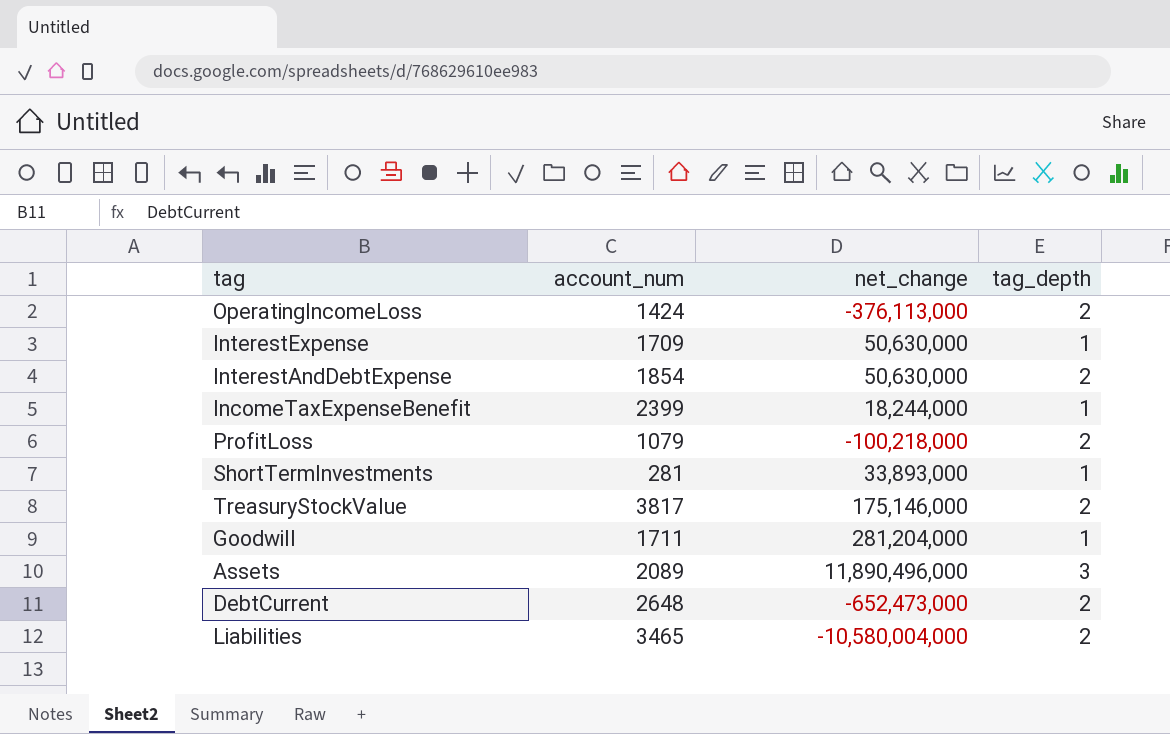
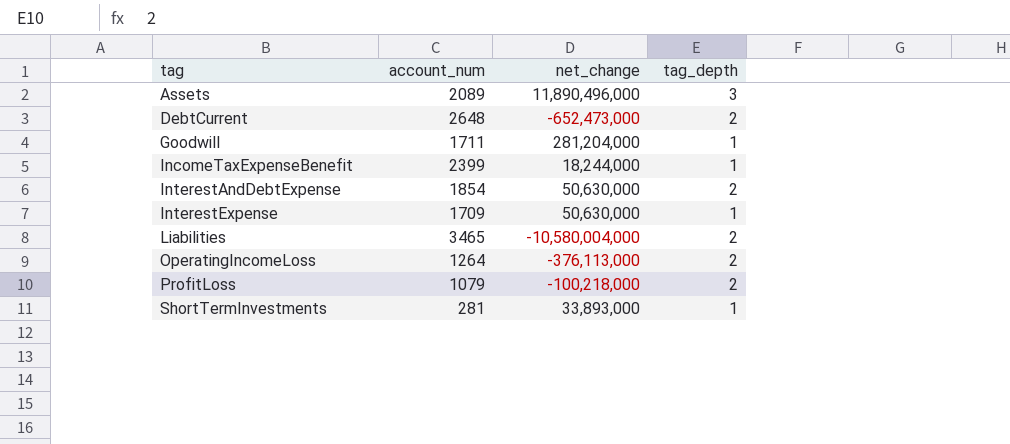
row order: none -> tag ascending
row TreasuryStockValue: 3817 | 175,146,000 | 2 -> none
OperatingIncomeLoss | account_num: 1424 -> 1264

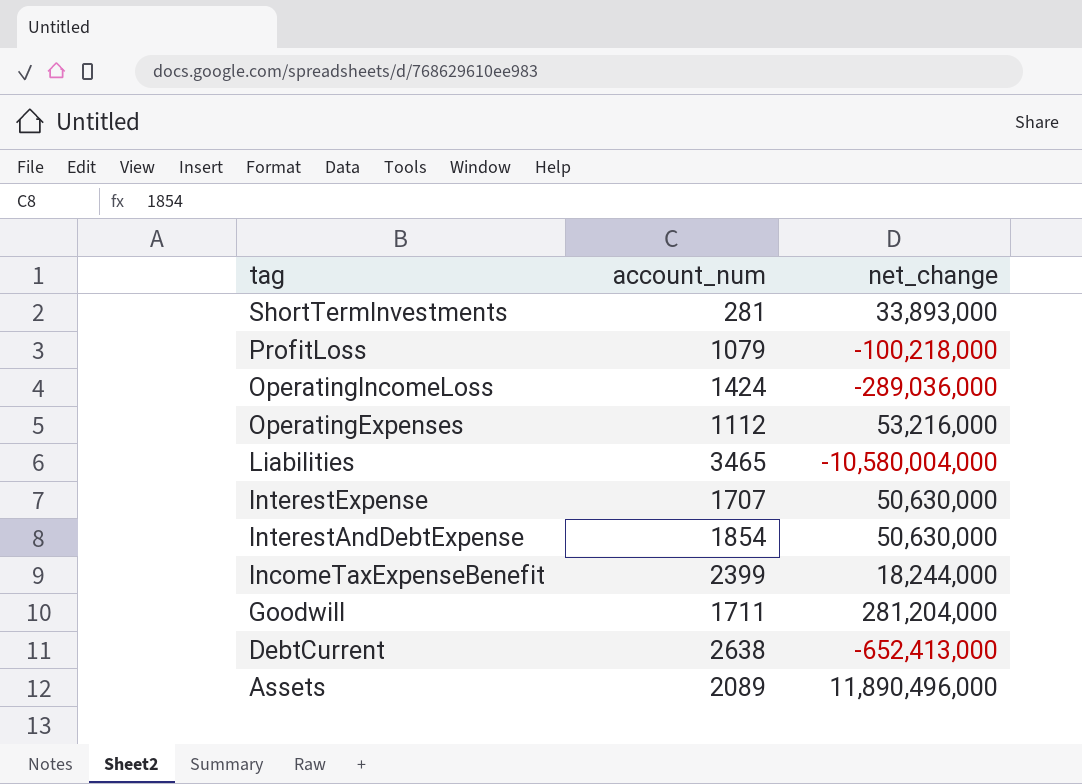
row order: tag ascending -> tag descending
column tag_depth | position: 4 -> none
OperatingIncomeLoss | account_num: 1264 -> 1424
OperatingIncomeLoss | net_change: -376,113,000 -> -289,036,000
row OperatingExpenses: none -> 1112 | 53,216,000
InterestExpense | account_num: 1709 -> 1707
DebtCurrent | account_num: 2648 -> 2638
DebtCurrent | net_change: -652,473,000 -> -652,413,000

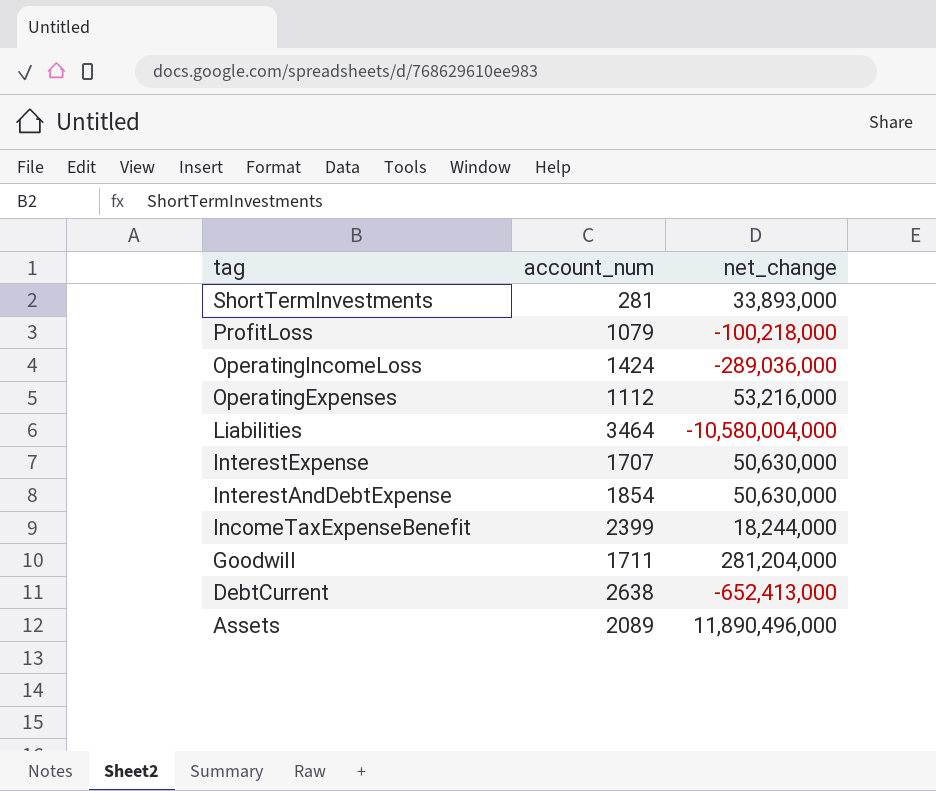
Liabilities | account_num: 3465 -> 3464

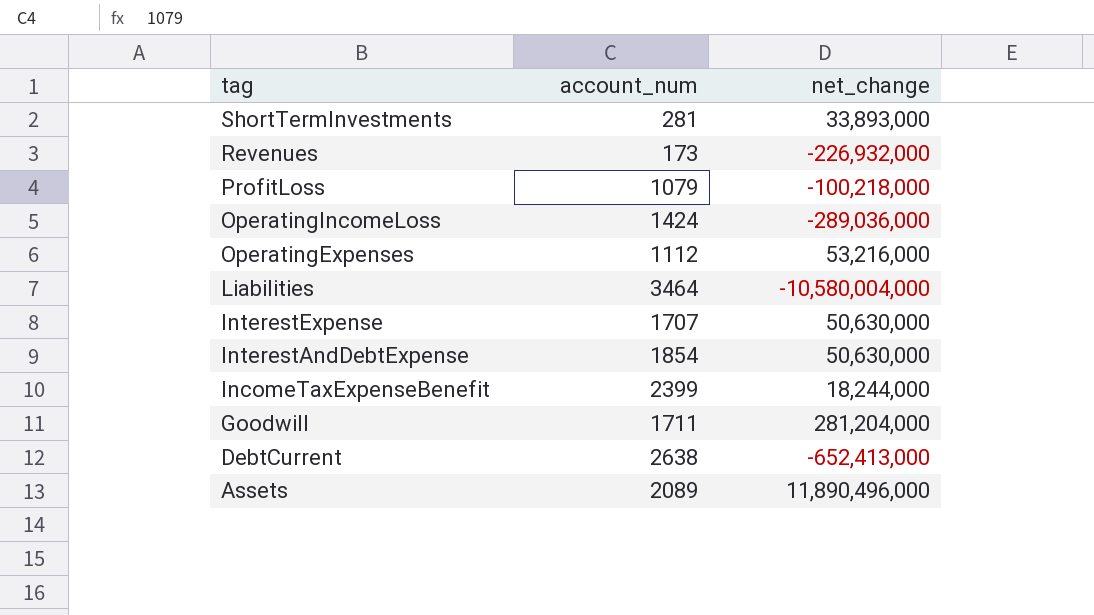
row Revenues: none -> 173 | -226,932,000

